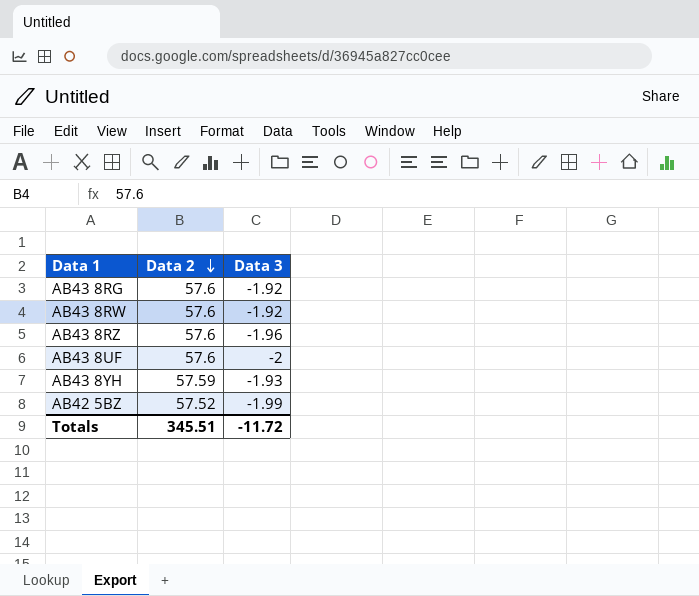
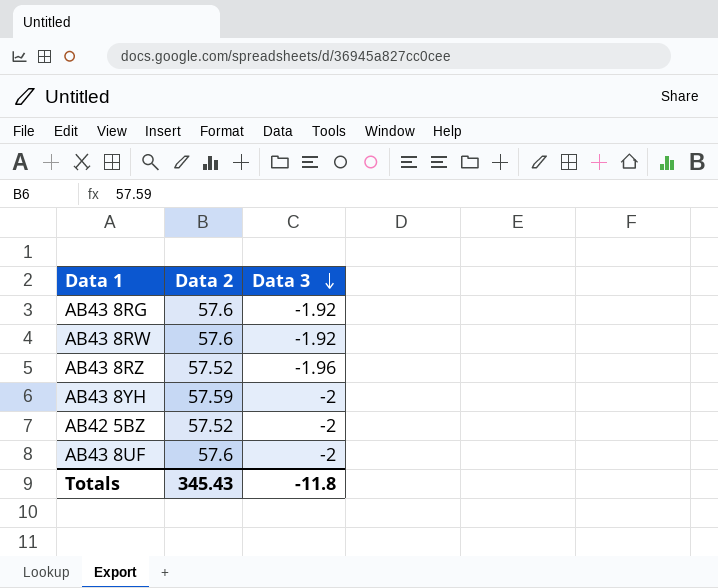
row order: Data 2 descending -> Data 3 descending
AB43 8RZ | Data 2: 57.6 -> 57.52
AB43 8YH | Data 3: -1.93 -> -2
AB42 5BZ | Data 3: -1.99 -> -2
Totals | Data 2: 345.51 -> 345.43
Totals | Data 3: -11.72 -> -11.8

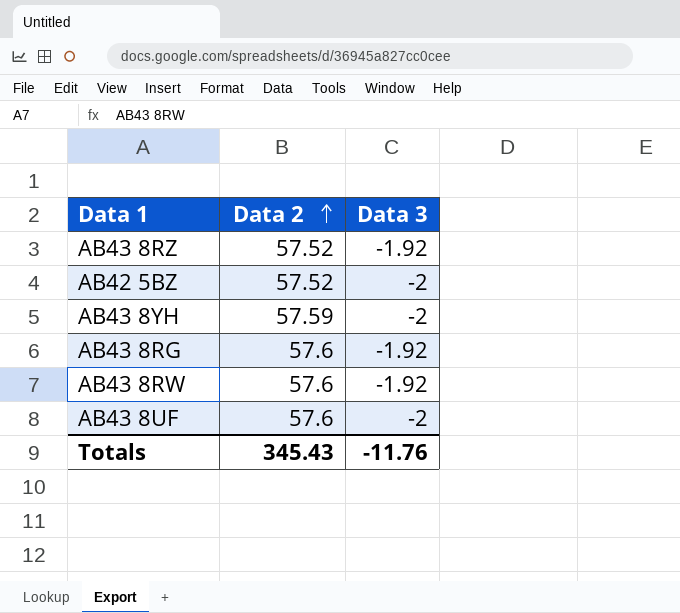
row order: Data 3 descending -> Data 2 ascending
AB43 8RZ | Data 3: -1.96 -> -1.92
Totals | Data 3: -11.8 -> -11.76

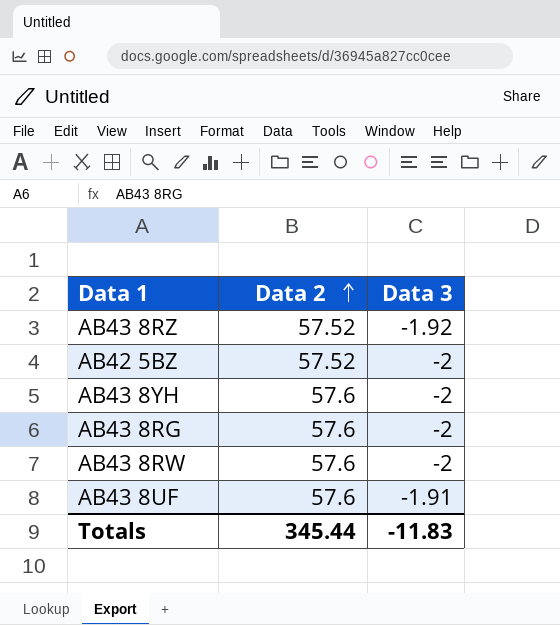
AB43 8YH | Data 2: 57.59 -> 57.6
AB43 8RG | Data 3: -1.92 -> -2
AB43 8RW | Data 3: -1.92 -> -2
AB43 8UF | Data 3: -2 -> -1.91
Totals | Data 2: 345.43 -> 345.44
Totals | Data 3: -11.76 -> -11.83

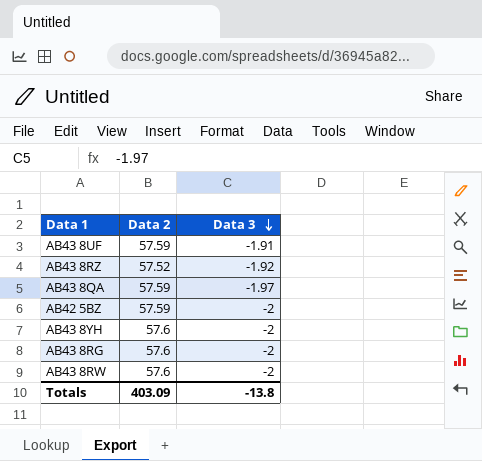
row order: Data 2 ascending -> Data 3 descending
AB43 8UF | Data 2: 57.6 -> 57.59
row AB43 8QA: none -> 57.59 | -1.97
AB42 5BZ | Data 2: 57.52 -> 57.59
Totals | Data 2: 345.44 -> 403.09
Totals | Data 3: -11.83 -> -13.8

